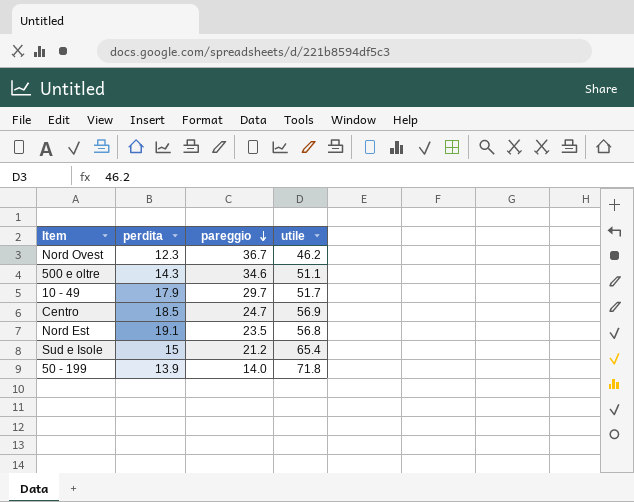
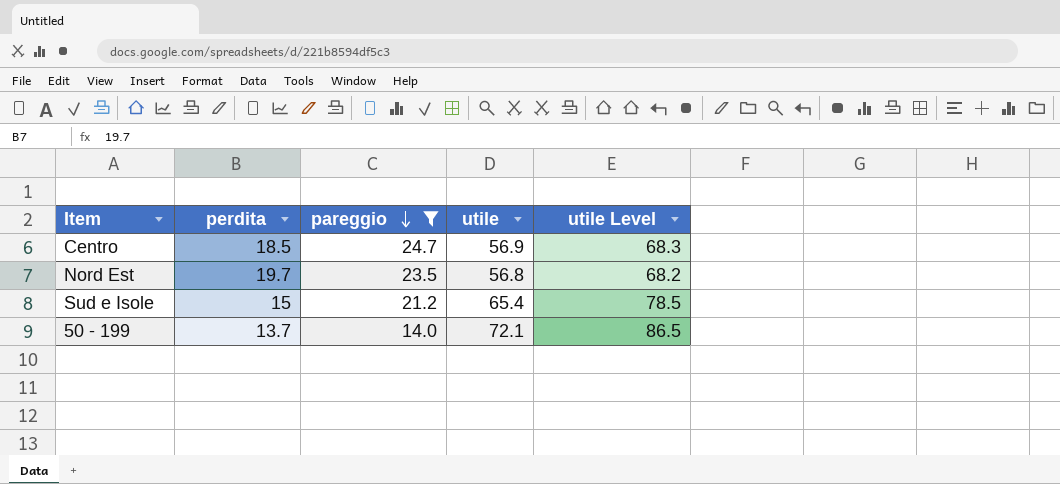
filter: none -> pareggio <= 24.7
column utile Level | formula: none -> [utile] * 1.2
Nord Est | perdita: 19.1 -> 19.7
50 - 199 | perdita: 13.9 -> 13.7
50 - 199 | utile: 71.8 -> 72.1

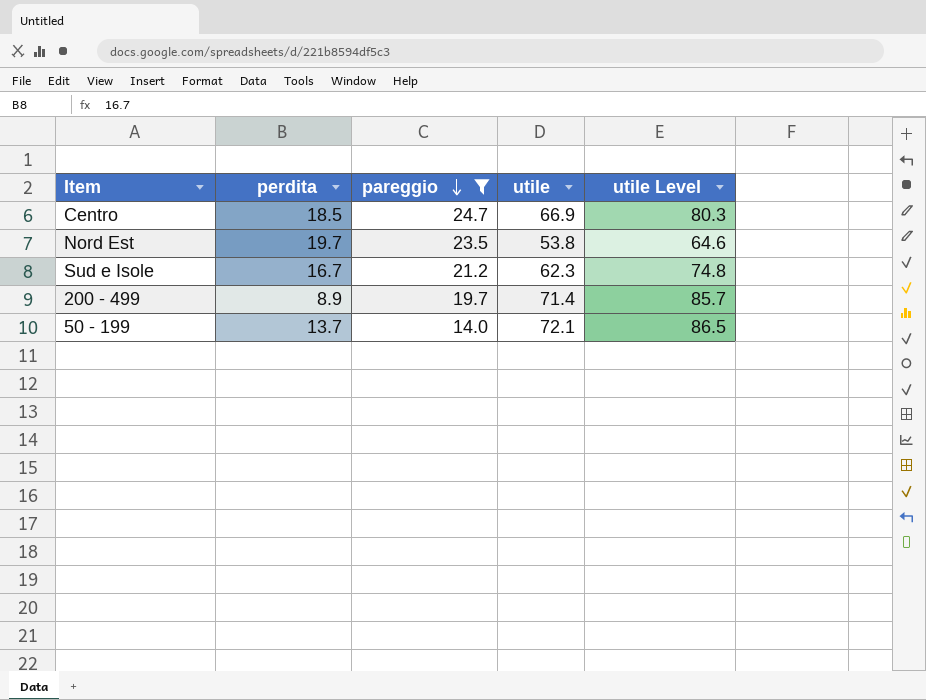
Centro | utile: 56.9 -> 66.9
Centro | utile Level: 68.3 -> 80.3
Nord Est | utile: 56.8 -> 53.8
Nord Est | utile Level: 68.2 -> 64.6
Sud e Isole | perdita: 15 -> 16.7
Sud e Isole | utile: 65.4 -> 62.3
Sud e Isole | utile Level: 78.5 -> 74.8
row 200 - 499: none -> 8.9 | 19.7 | 71.4 | 85.7

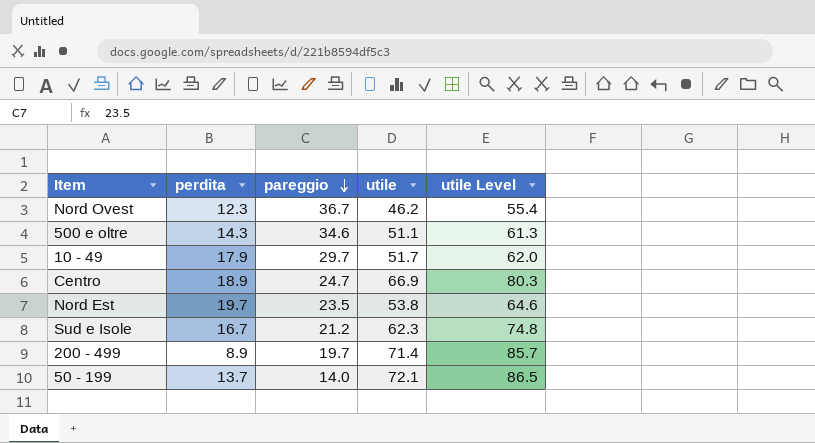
filter: pareggio <= 24.7 -> none
Centro | perdita: 18.5 -> 18.9

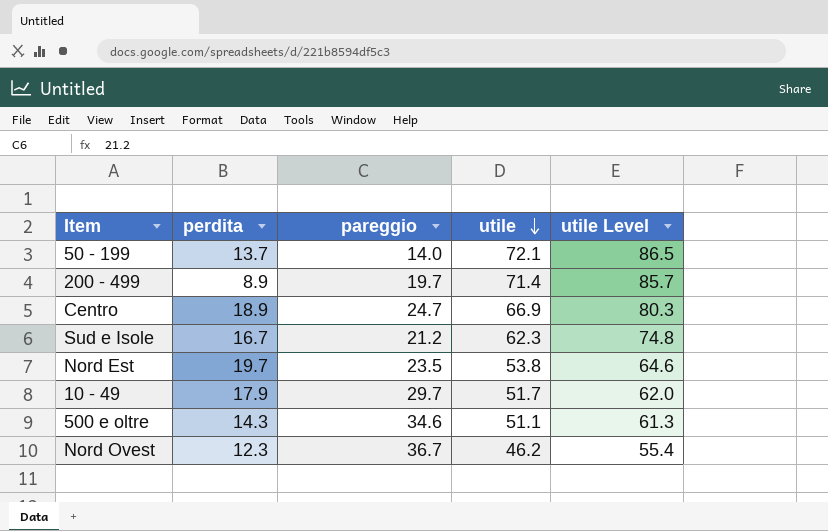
row order: pareggio descending -> utile descending

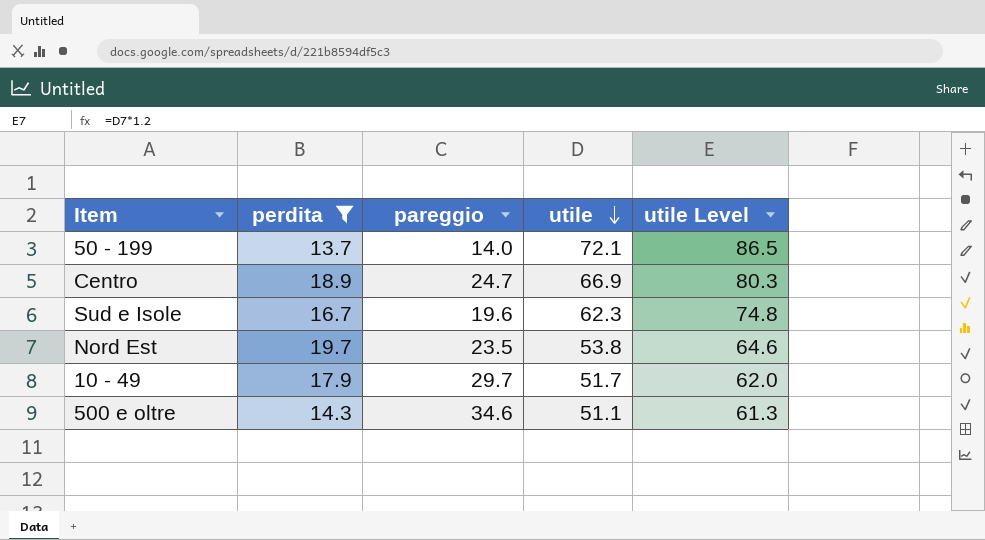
filter: none -> perdita >= 13.7
Sud e Isole | pareggio: 21.2 -> 19.6

